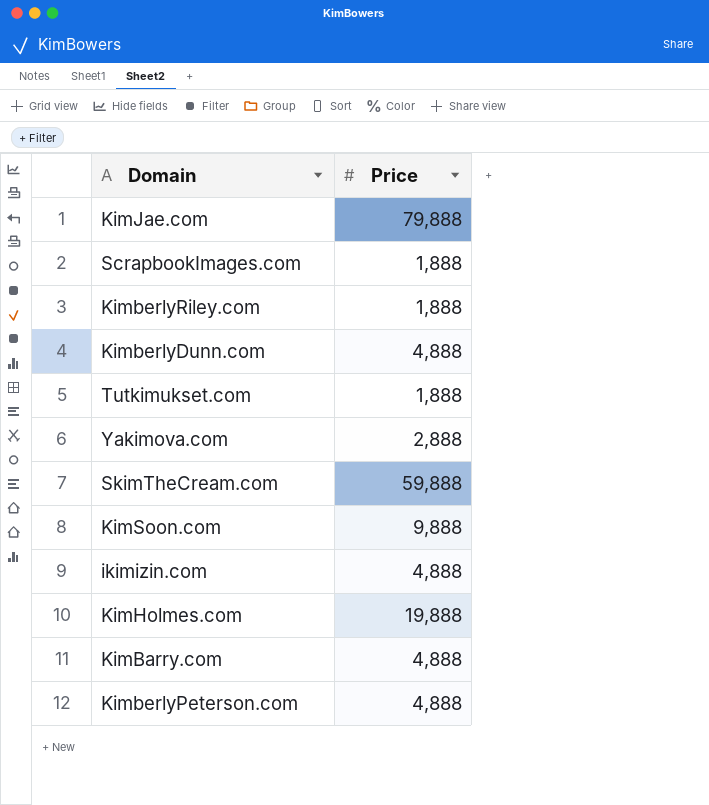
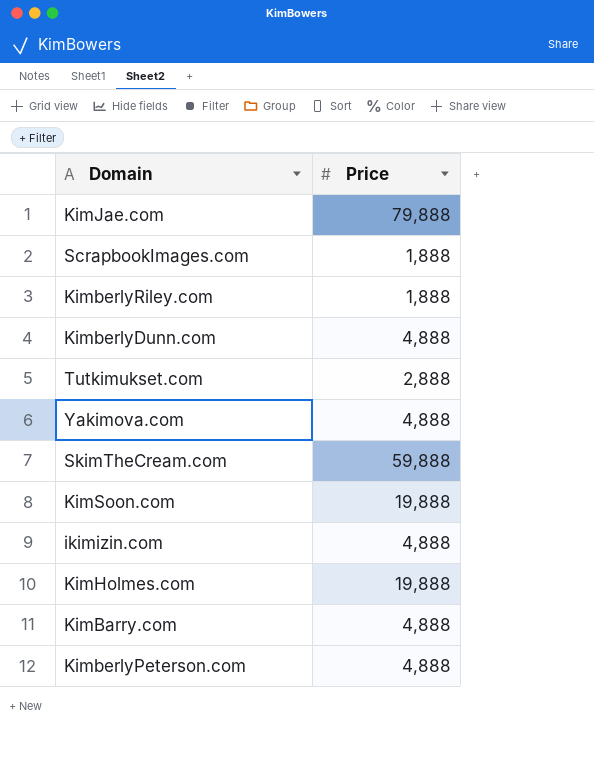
Tutkimukset.com | Price: 1,888 -> 2,888
Yakimova.com | Price: 2,888 -> 4,888
KimSoon.com | Price: 9,888 -> 19,888

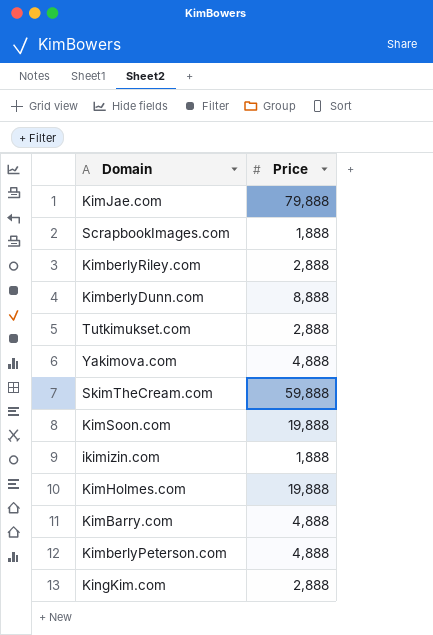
KimberlyRiley.com | Price: 1,888 -> 2,888
KimberlyDunn.com | Price: 4,888 -> 8,888
ikimizin.com | Price: 4,888 -> 1,888
row KingKim.com: none -> 2,888

